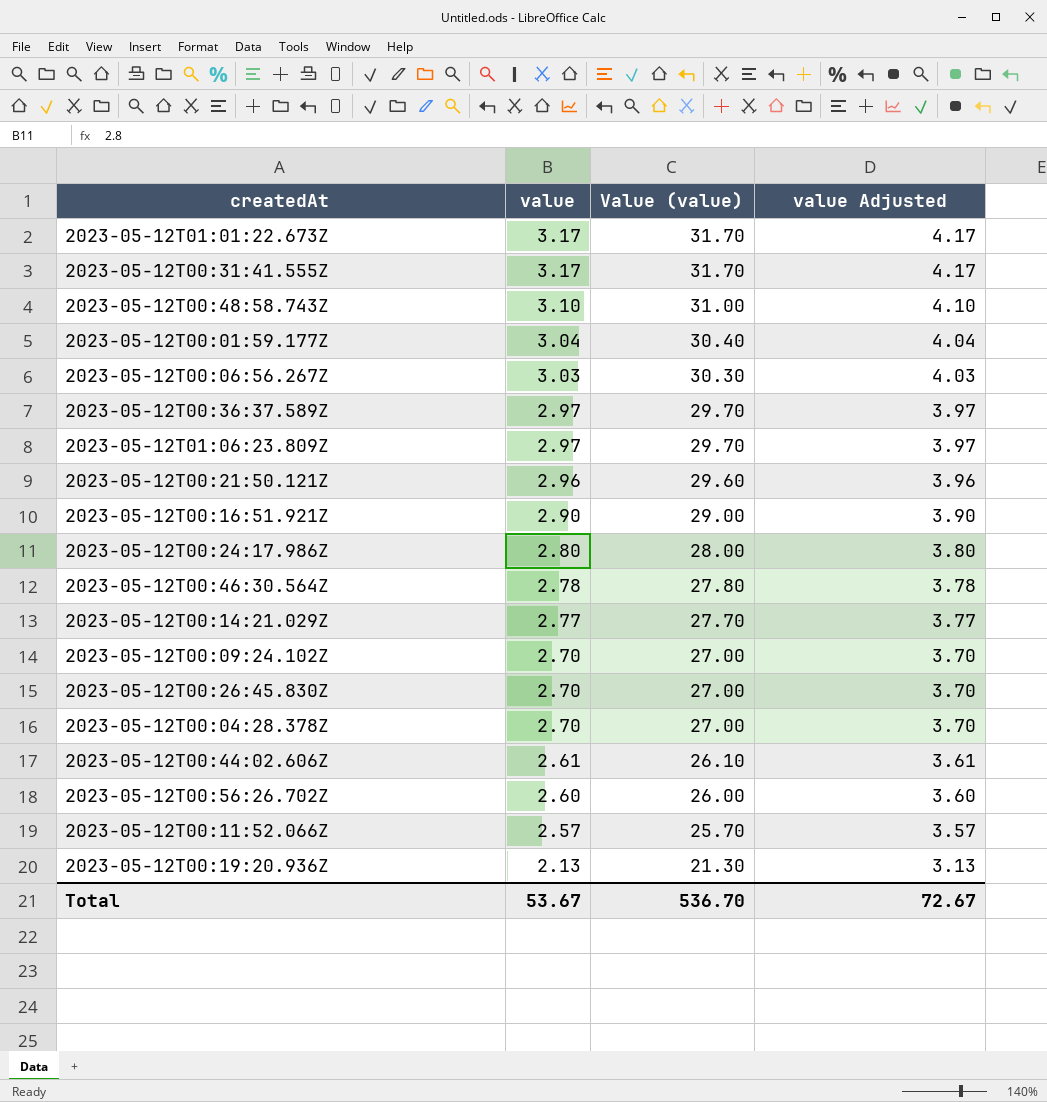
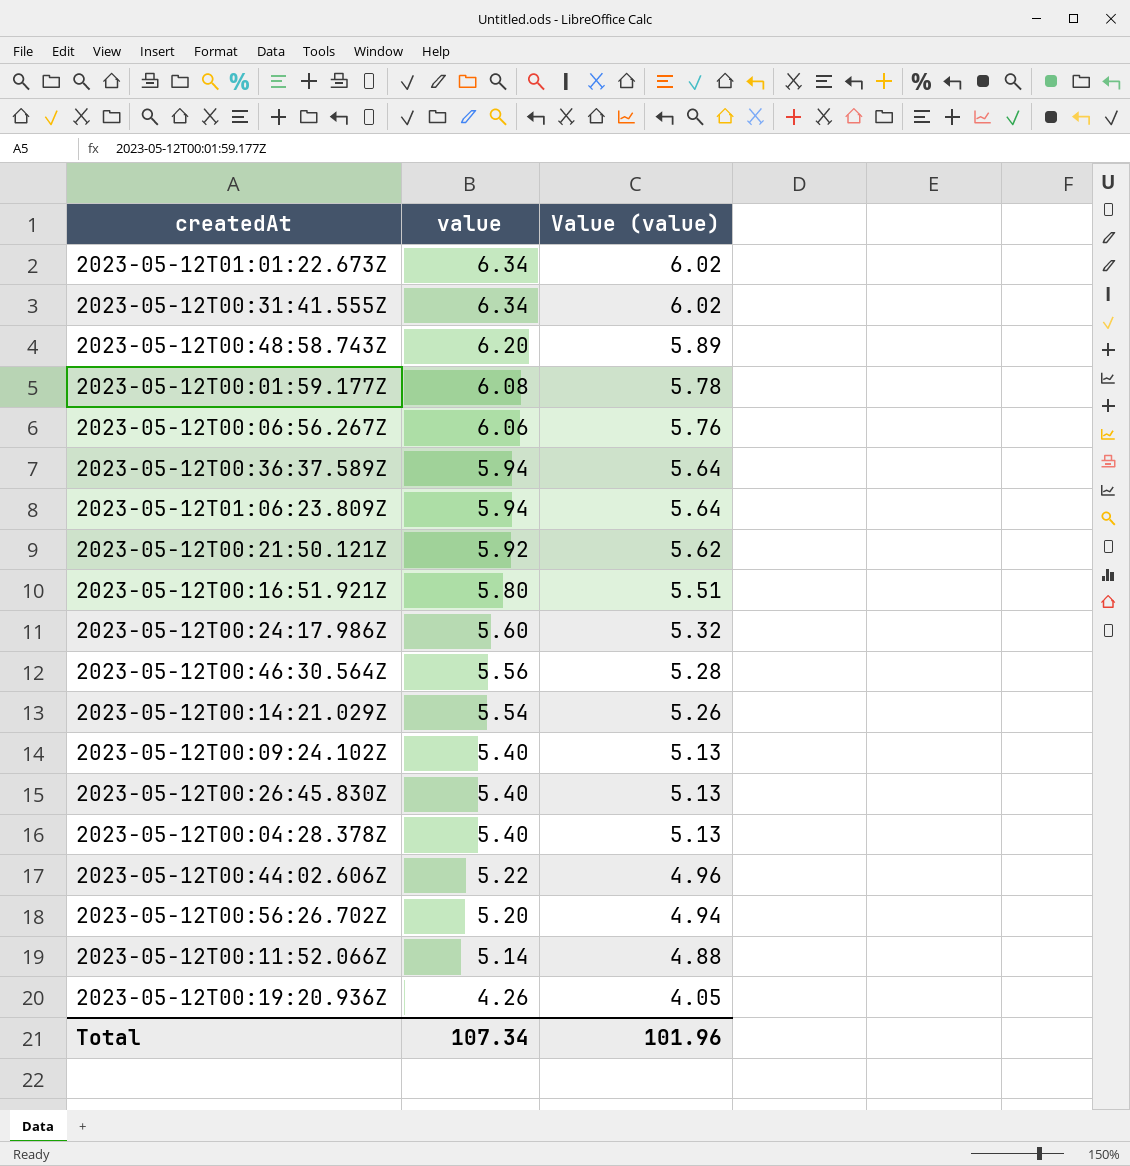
column value Adjusted | formula: [value] + 1 -> none
column Value (value) | formula: [value] * 10 -> [value] * 0.95
2023-05-12T01:01:22.673Z | value: 3.17 -> 6.34
2023-05-12T00:31:41.555Z | value: 3.17 -> 6.34
2023-05-12T00:48:58.743Z | value: 3.10 -> 6.20
2023-05-12T00:01:59.177Z | value: 3.04 -> 6.08
2023-05-12T00:06:56.267Z | value: 3.03 -> 6.06
2023-05-12T00:36:37.589Z | value: 2.97 -> 5.94
2023-05-12T01:06:23.809Z | value: 2.97 -> 5.94
2023-05-12T00:21:50.121Z | value: 2.96 -> 5.92
2023-05-12T00:16:51.921Z | value: 2.90 -> 5.80
2023-05-12T00:24:17.986Z | value: 2.80 -> 5.60
2023-05-12T00:46:30.564Z | value: 2.78 -> 5.56
2023-05-12T00:14:21.029Z | value: 2.77 -> 5.54
2023-05-12T00:09:24.102Z | value: 2.70 -> 5.40
2023-05-12T00:26:45.830Z | value: 2.70 -> 5.40
2023-05-12T00:04:28.378Z | value: 2.70 -> 5.40
2023-05-12T00:44:02.606Z | value: 2.61 -> 5.22
2023-05-12T00:56:26.702Z | value: 2.60 -> 5.20
2023-05-12T00:11:52.066Z | value: 2.57 -> 5.14
2023-05-12T00:19:20.936Z | value: 2.13 -> 4.26
Total | value: 53.67 -> 107.34
Total | Value (value): 536.70 -> 101.96

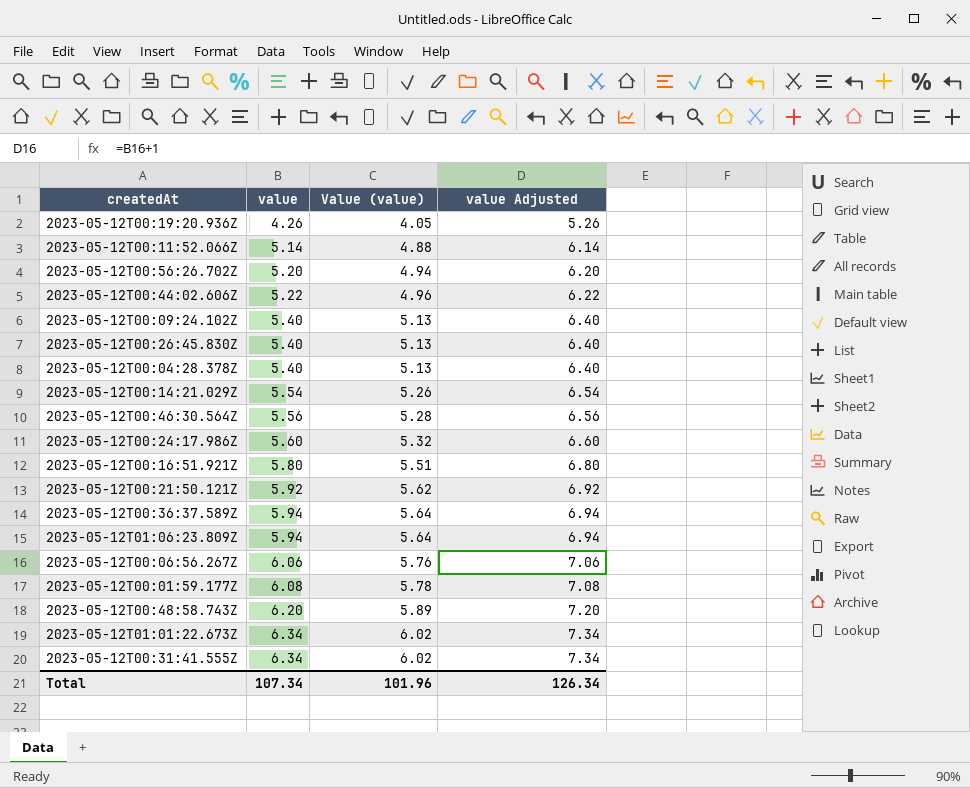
row order: value descending -> value ascending
column value Adjusted | formula: none -> [value] + 1

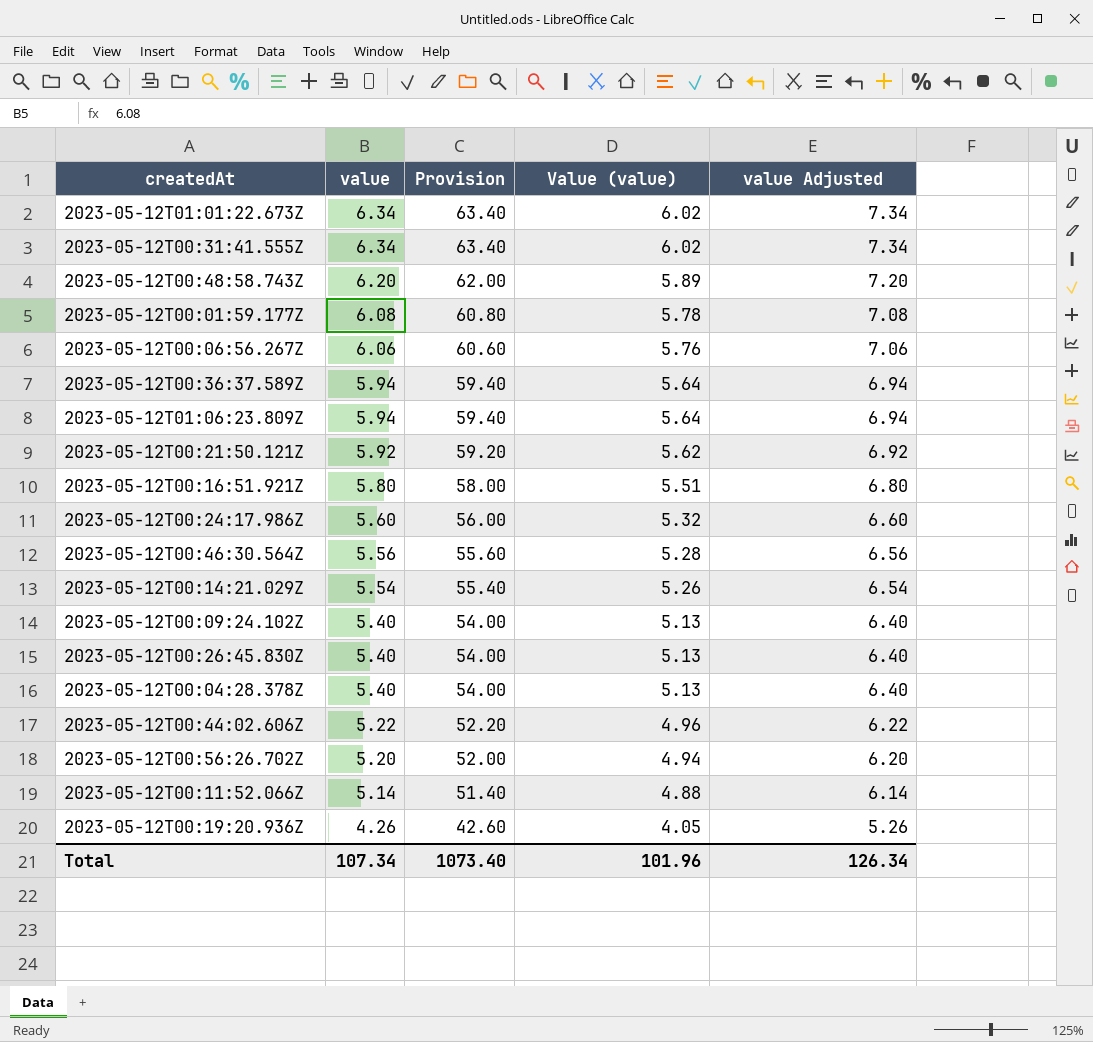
row order: value ascending -> value descending
column Provision | formula: none -> [value] * 10

